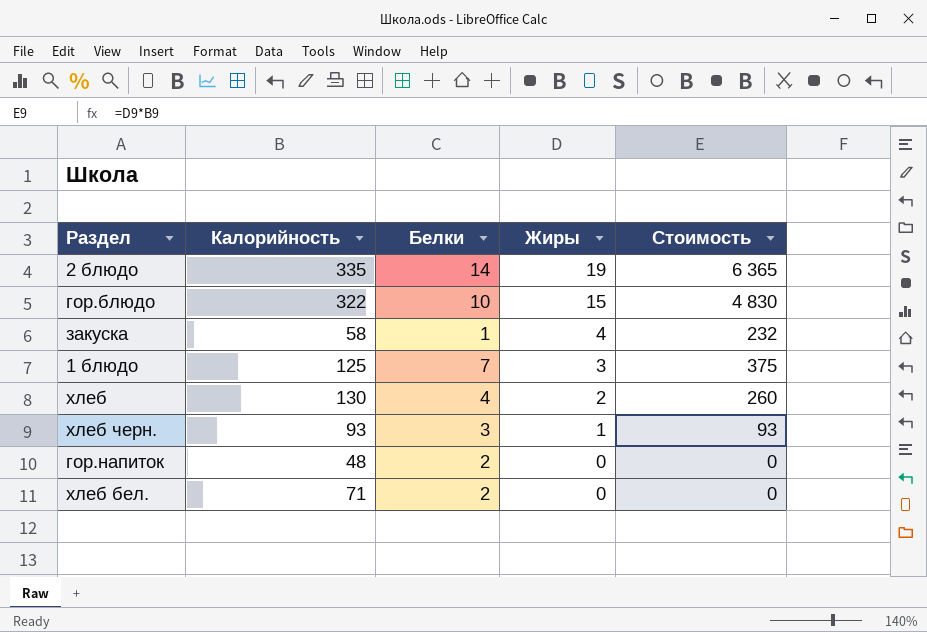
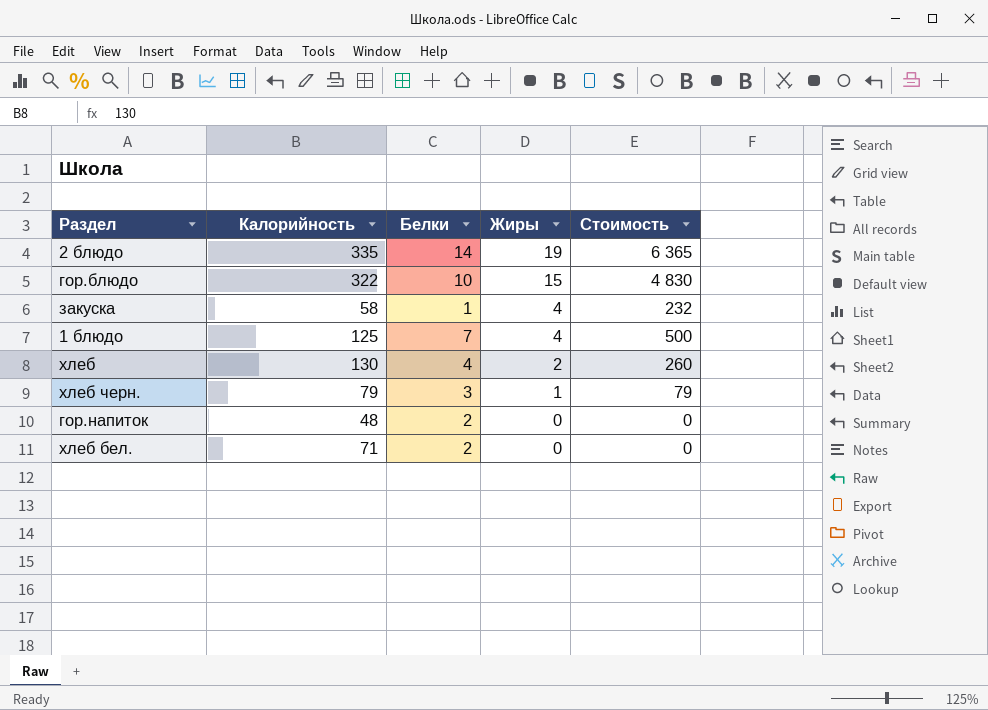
1 блюдо | Жиры: 3 -> 4
1 блюдо | Стоимость: 375 -> 500
хлеб черн. | Калорийность: 93 -> 79
хлеб черн. | Стоимость: 93 -> 79

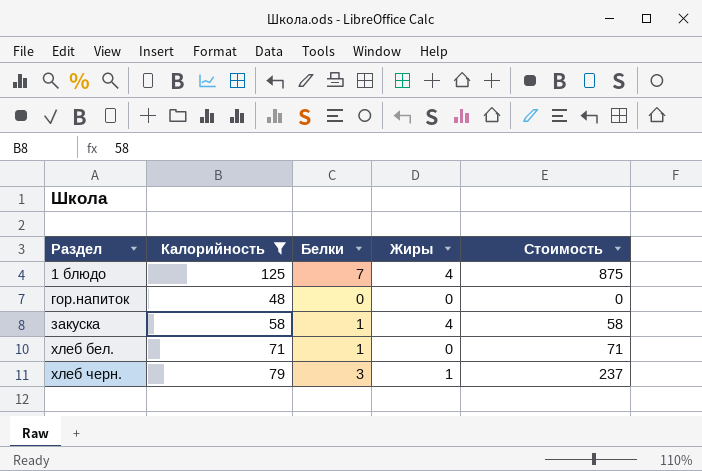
filter: none -> Калорийность <= 125
row order: Жиры descending -> Раздел ascending
column Стоимость | formula: [Калорийность] * [Жиры] -> [Калорийность] * [Белки]
гор.напиток | Белки: 2 -> 0
хлеб бел. | Белки: 2 -> 1

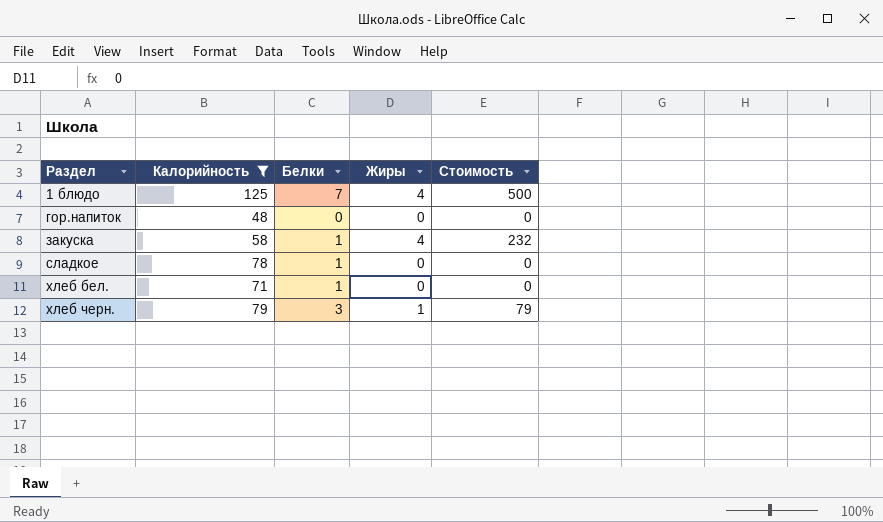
column Стоимость | formula: [Калорийность] * [Белки] -> [Калорийность] * [Жиры]
row сладкое: none -> 78 | 1 | 0 | 0

